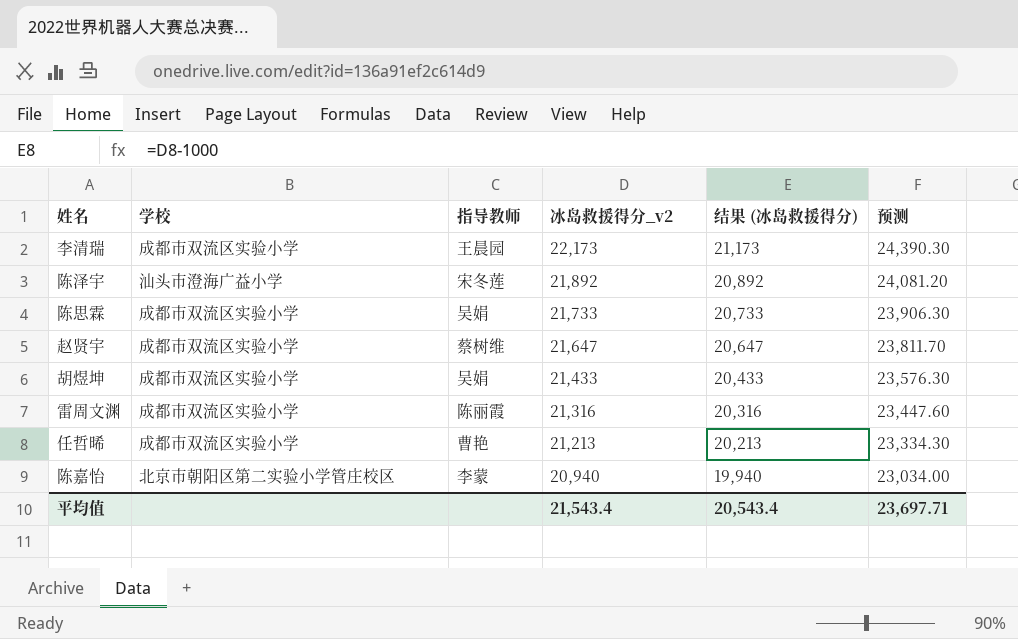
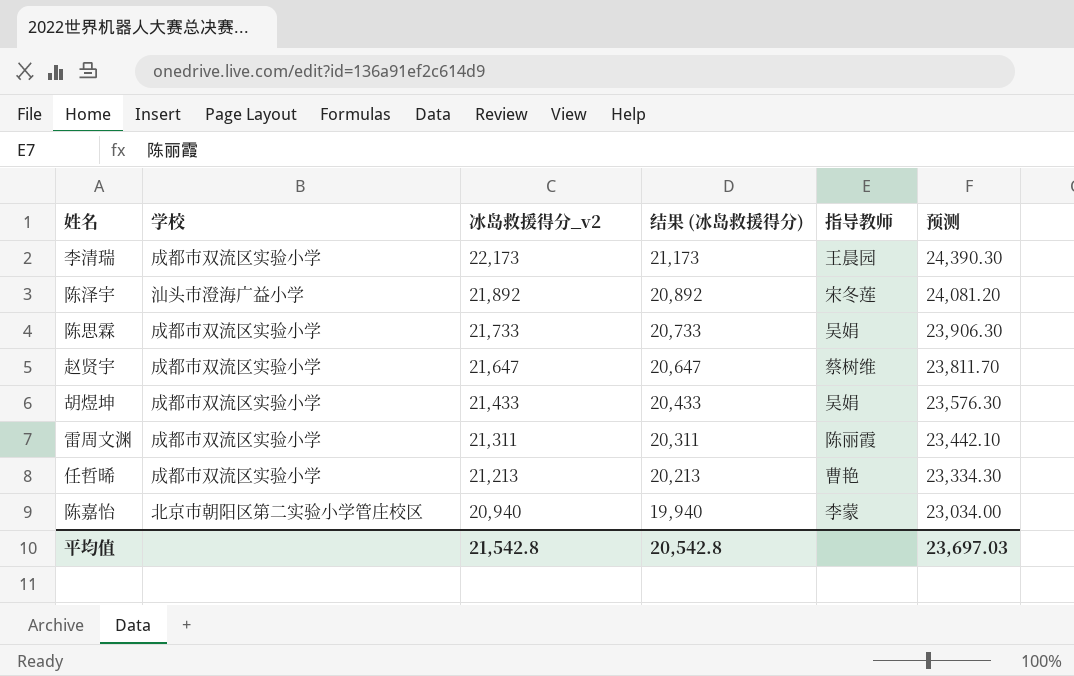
column 指导教师 | position: 3 -> 5
雷周文渊 | 冰岛救援得分_v2: 21,316 -> 21,311
雷周文渊 | 结果 (冰岛救援得分): 20,316 -> 20,311
雷周文渊 | 预测: 23,447.60 -> 23,442.10
平均值 | 冰岛救援得分_v2: 21,543.4 -> 21,542.8
平均值 | 结果 (冰岛救援得分): 20,543.4 -> 20,542.8
平均值 | 预测: 23,697.71 -> 23,697.03

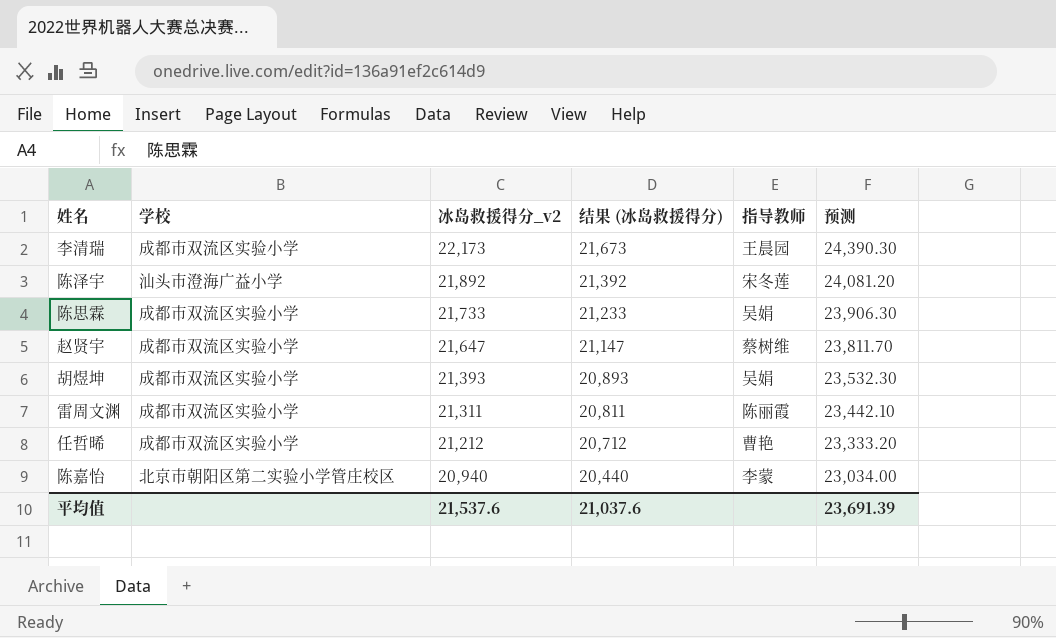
column 结果 (冰岛救援得分) | formula: [冰岛救援得分_v2] - 1000 -> [冰岛救援得分_v2] - 500
胡煜坤 | 冰岛救援得分_v2: 21,433 -> 21,393
胡煜坤 | 预测: 23,576.30 -> 23,532.30
任哲晞 | 冰岛救援得分_v2: 21,213 -> 21,212
任哲晞 | 预测: 23,334.30 -> 23,333.20
平均值 | 冰岛救援得分_v2: 21,542.8 -> 21,537.6
平均值 | 结果 (冰岛救援得分): 20,542.8 -> 21,037.6
平均值 | 预测: 23,697.03 -> 23,691.39

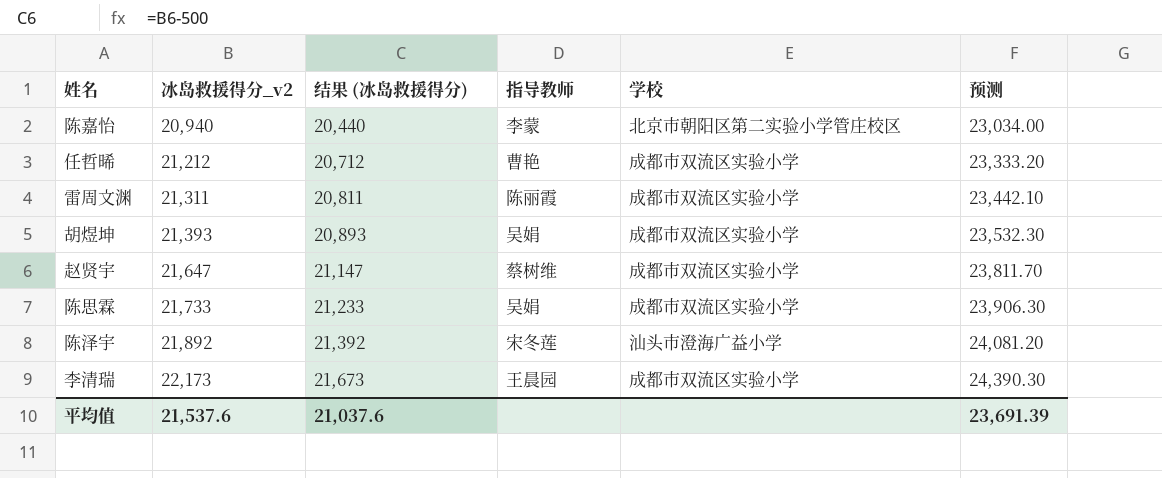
row order: 冰岛救援得分_v2 descending -> 冰岛救援得分_v2 ascending
column 学校 | position: 2 -> 5

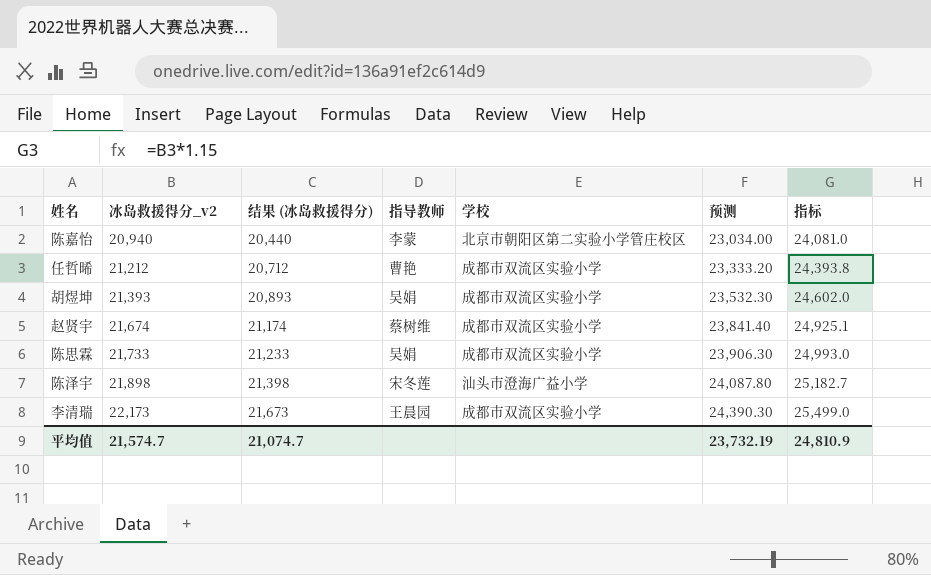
column 指标 | formula: none -> [冰岛救援得分_v2] * 1.15
row 雷周文渊: 21,311 | 20,811 | 陈丽霞 | 成都市双流区实验小学 | 23,442.10 -> none
赵贤宇 | 冰岛救援得分_v2: 21,647 -> 21,674
赵贤宇 | 结果 (冰岛救援得分): 21,147 -> 21,174
赵贤宇 | 预测: 23,811.70 -> 23,841.40
陈泽宇 | 冰岛救援得分_v2: 21,892 -> 21,898
陈泽宇 | 结果 (冰岛救援得分): 21,392 -> 21,398
陈泽宇 | 预测: 24,081.20 -> 24,087.80
平均值 | 冰岛救援得分_v2: 21,537.6 -> 21,574.7
平均值 | 结果 (冰岛救援得分): 21,037.6 -> 21,074.7
平均值 | 预测: 23,691.39 -> 23,732.19

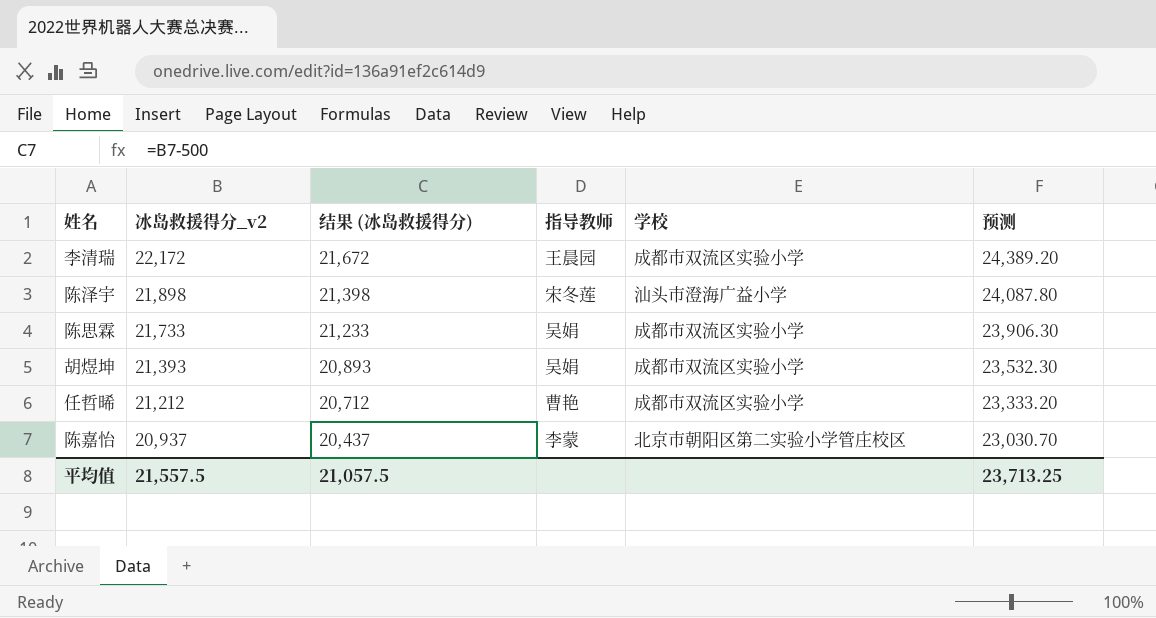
row order: 冰岛救援得分_v2 ascending -> 冰岛救援得分_v2 descending
column 指标 | formula: [冰岛救援得分_v2] * 1.15 -> none
row 赵贤宇: 21,674 | 21,174 | 蔡树维 | 成都市双流区实验小学 | 23,841.40 | 24,925.1 -> none
李清瑞 | 冰岛救援得分_v2: 22,173 -> 22,172
李清瑞 | 结果 (冰岛救援得分): 21,673 -> 21,672
李清瑞 | 预测: 24,390.30 -> 24,389.20
陈嘉怡 | 冰岛救援得分_v2: 20,940 -> 20,937
陈嘉怡 | 结果 (冰岛救援得分): 20,440 -> 20,437
陈嘉怡 | 预测: 23,034.00 -> 23,030.70
平均值 | 冰岛救援得分_v2: 21,574.7 -> 21,557.5
平均值 | 结果 (冰岛救援得分): 21,074.7 -> 21,057.5
平均值 | 预测: 23,732.19 -> 23,713.25

